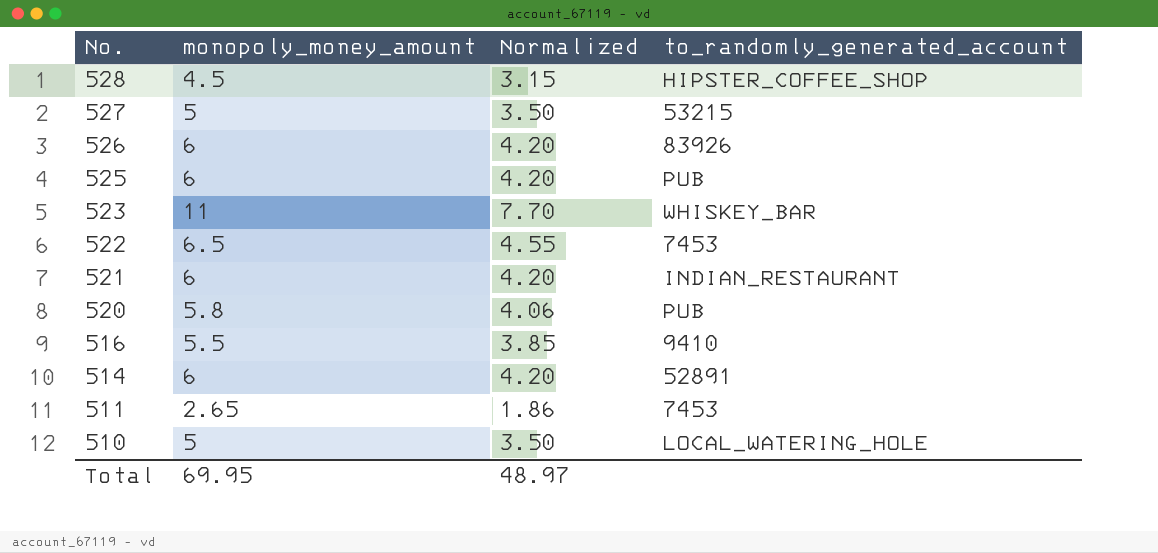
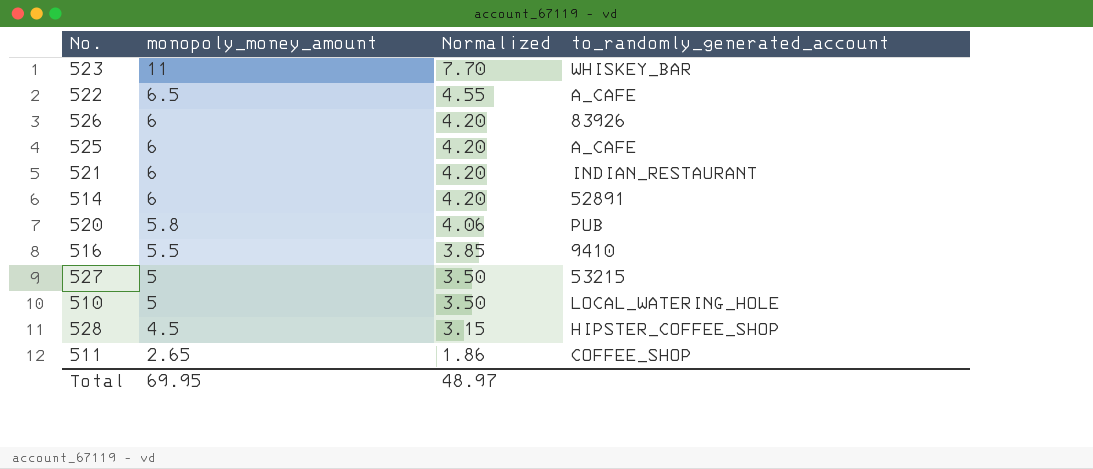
row order: No. descending -> monopoly_money_amount descending
522 | to_randomly_generated_account: 7453 -> A_CAFE
525 | to_randomly_generated_account: PUB -> A_CAFE
511 | to_randomly_generated_account: 7453 -> COFFEE_SHOP

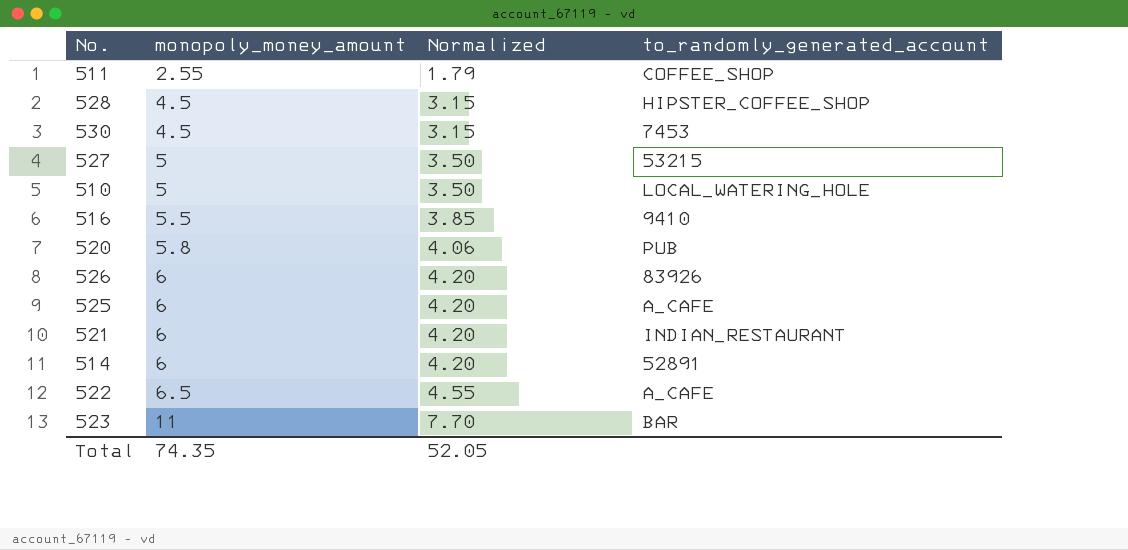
row order: monopoly_money_amount descending -> monopoly_money_amount ascending
511 | monopoly_money_amount: 2.65 -> 2.55
511 | Normalized: 1.86 -> 1.79
row 530: none -> 4.5 | 3.15 | 7453
523 | to_randomly_generated_account: WHISKEY_BAR -> BAR
Total | monopoly_money_amount: 69.95 -> 74.35
Total | Normalized: 48.97 -> 52.05

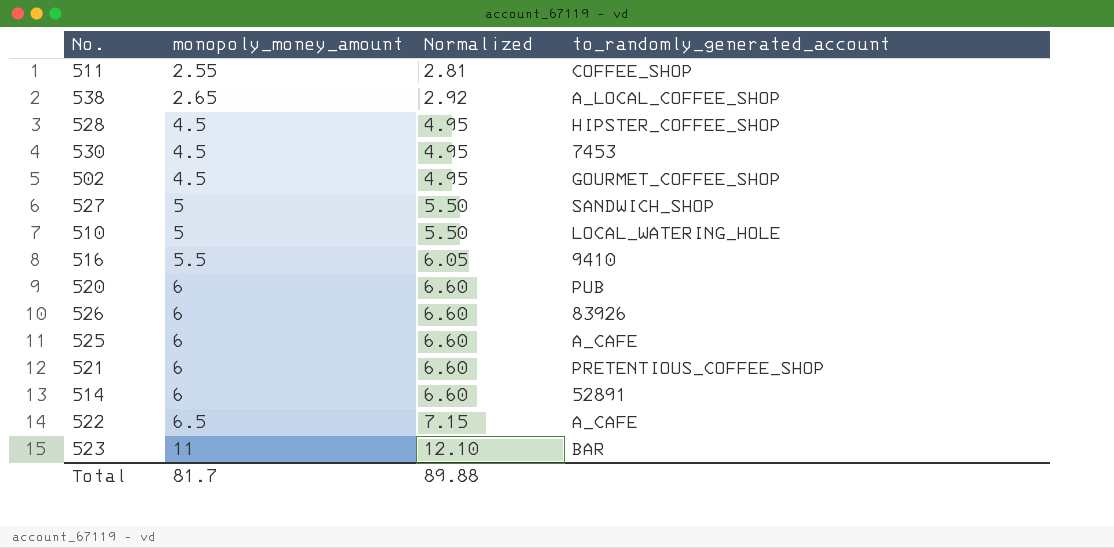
column Normalized | formula: [monopoly_money_amount] * 0.7 -> [monopoly_money_amount] * 1.1
row 538: none -> 2.65 | 2.92 | A_LOCAL_COFFEE_SHOP
row 502: none -> 4.5 | 4.95 | GOURMET_COFFEE_SHOP
527 | to_randomly_generated_account: 53215 -> SANDWICH_SHOP
520 | monopoly_money_amount: 5.8 -> 6
521 | to_randomly_generated_account: INDIAN_RESTAURANT -> PRETENTIOUS_COFFEE_SHOP
Total | monopoly_money_amount: 74.35 -> 81.7
Total | Normalized: 52.05 -> 89.88

